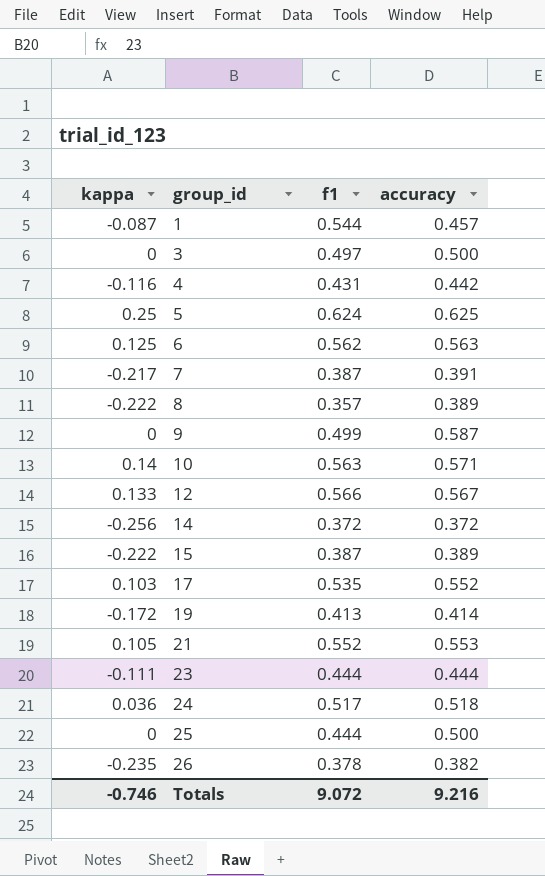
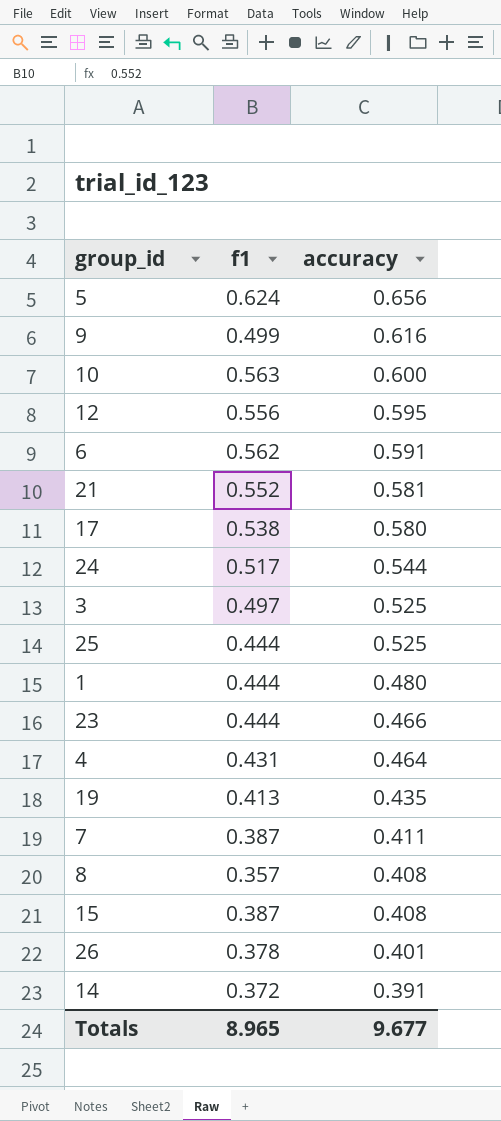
row order: group_id ascending -> accuracy descending
column kappa | position: 1 -> none
5 | accuracy: 0.625 -> 0.656
9 | accuracy: 0.587 -> 0.616
10 | accuracy: 0.571 -> 0.600
12 | f1: 0.566 -> 0.556
12 | accuracy: 0.567 -> 0.595
6 | accuracy: 0.563 -> 0.591
21 | accuracy: 0.553 -> 0.581
17 | f1: 0.535 -> 0.538
17 | accuracy: 0.552 -> 0.580
24 | accuracy: 0.518 -> 0.544
3 | accuracy: 0.500 -> 0.525
25 | accuracy: 0.500 -> 0.525
1 | f1: 0.544 -> 0.444
1 | accuracy: 0.457 -> 0.480
23 | accuracy: 0.444 -> 0.466
4 | accuracy: 0.442 -> 0.464
19 | accuracy: 0.414 -> 0.435
7 | accuracy: 0.391 -> 0.411
8 | accuracy: 0.389 -> 0.408
15 | accuracy: 0.389 -> 0.408
26 | accuracy: 0.382 -> 0.401
14 | accuracy: 0.372 -> 0.391
Totals | f1: 9.072 -> 8.965
Totals | accuracy: 9.216 -> 9.677

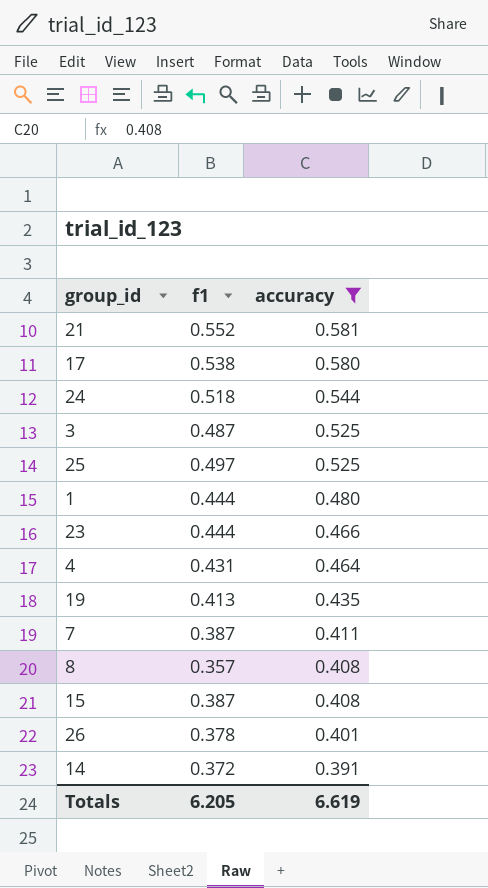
filter: none -> accuracy <= 0.581
24 | f1: 0.517 -> 0.518
3 | f1: 0.497 -> 0.487
25 | f1: 0.444 -> 0.497
Totals | f1: 8.965 -> 6.205
Totals | accuracy: 9.677 -> 6.619

